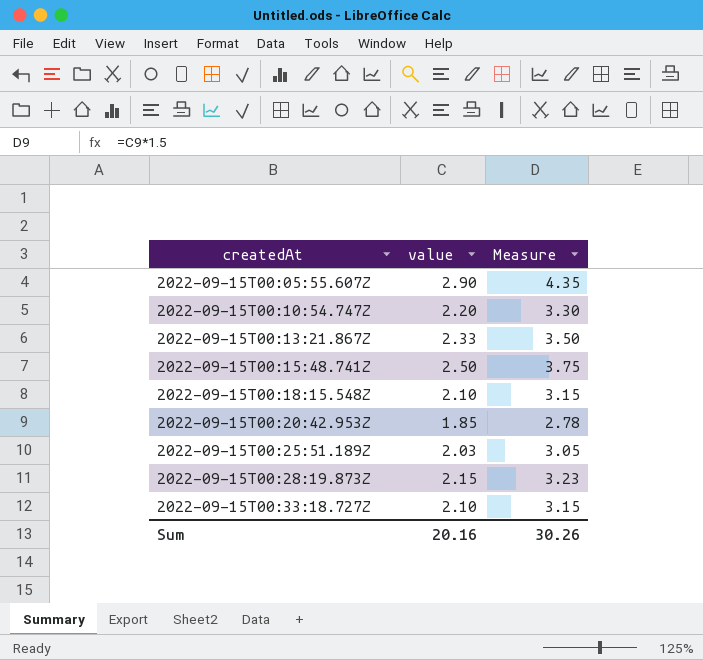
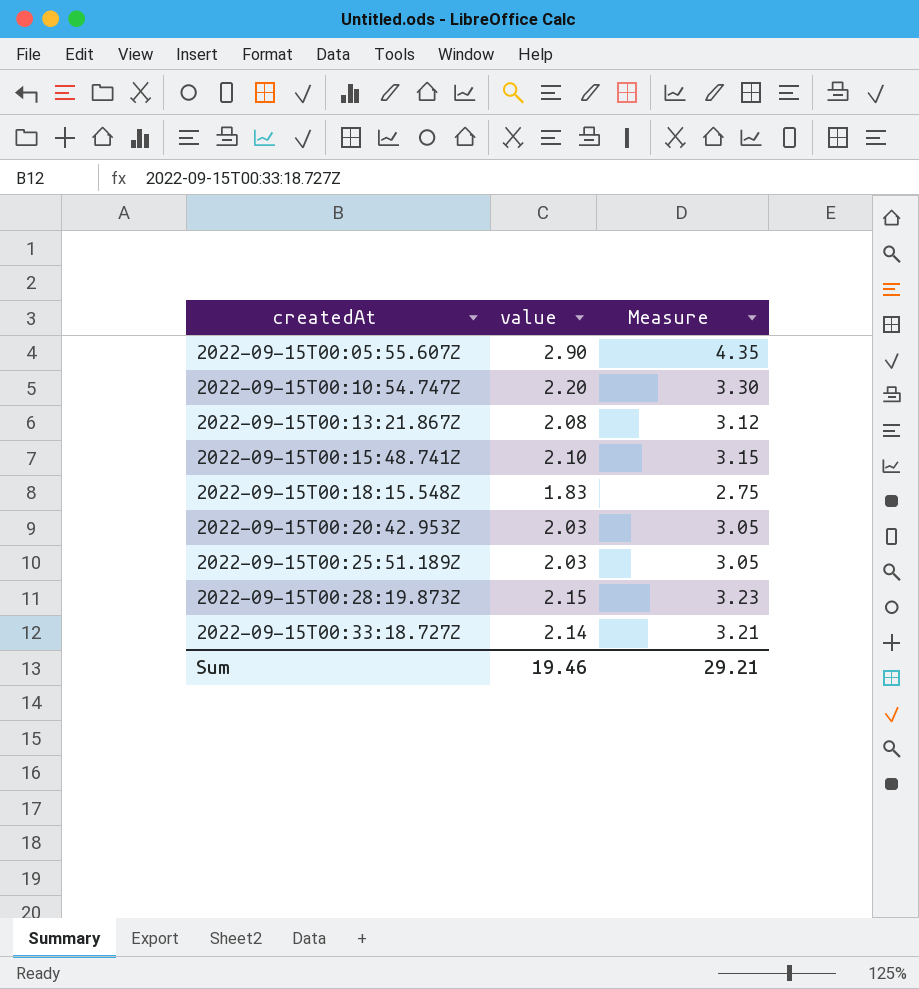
2022-09-15T00:13:21.867Z | value: 2.33 -> 2.08
2022-09-15T00:13:21.867Z | Measure: 3.50 -> 3.12
2022-09-15T00:15:48.741Z | value: 2.50 -> 2.10
2022-09-15T00:15:48.741Z | Measure: 3.75 -> 3.15
2022-09-15T00:18:15.548Z | value: 2.10 -> 1.83
2022-09-15T00:18:15.548Z | Measure: 3.15 -> 2.75
2022-09-15T00:20:42.953Z | value: 1.85 -> 2.03
2022-09-15T00:20:42.953Z | Measure: 2.78 -> 3.05
2022-09-15T00:33:18.727Z | value: 2.10 -> 2.14
2022-09-15T00:33:18.727Z | Measure: 3.15 -> 3.21
Sum | value: 20.16 -> 19.46
Sum | Measure: 30.26 -> 29.21

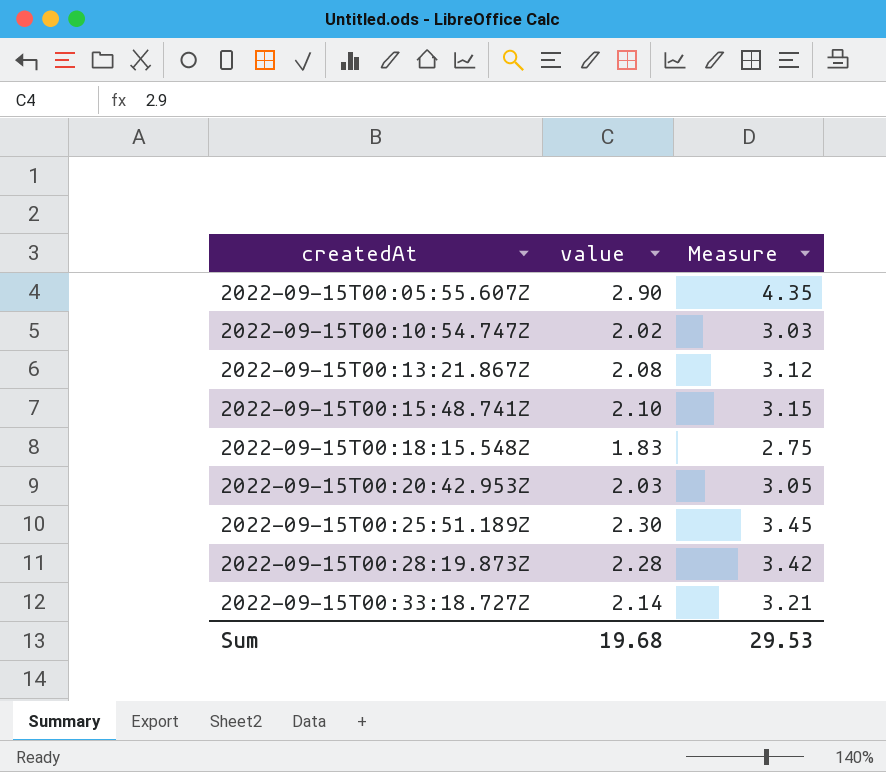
2022-09-15T00:10:54.747Z | value: 2.20 -> 2.02
2022-09-15T00:10:54.747Z | Measure: 3.30 -> 3.03
2022-09-15T00:25:51.189Z | value: 2.03 -> 2.30
2022-09-15T00:25:51.189Z | Measure: 3.05 -> 3.45
2022-09-15T00:28:19.873Z | value: 2.15 -> 2.28
2022-09-15T00:28:19.873Z | Measure: 3.23 -> 3.42
Sum | value: 19.46 -> 19.68
Sum | Measure: 29.21 -> 29.53

